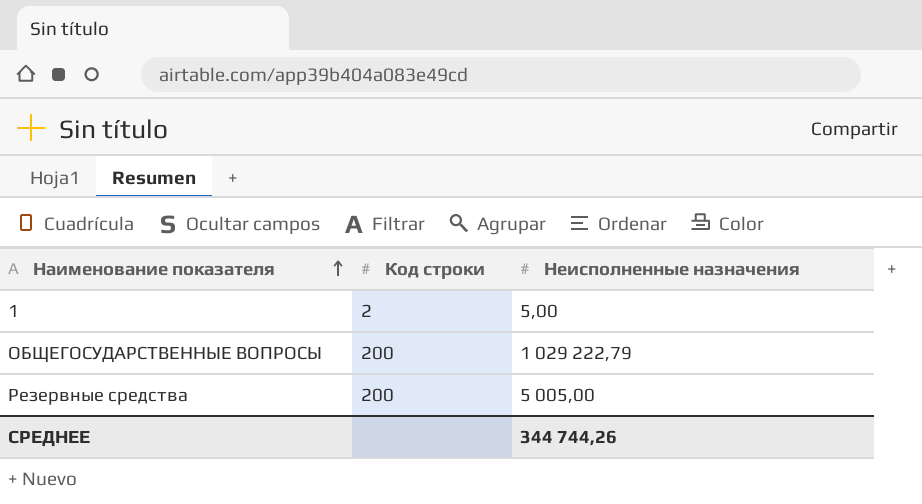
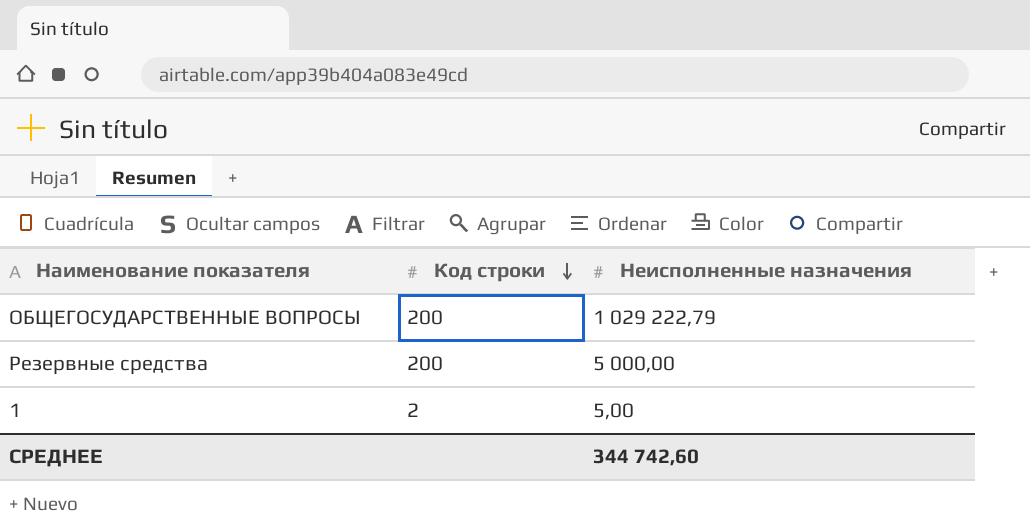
row order: Наименование показателя ascending -> Код строки descending
Резервные средства | Неисполненные назначения: 5 005,00 -> 5 000,00
СРЕДНЕЕ | Неисполненные назначения: 344 744,26 -> 344 742,60

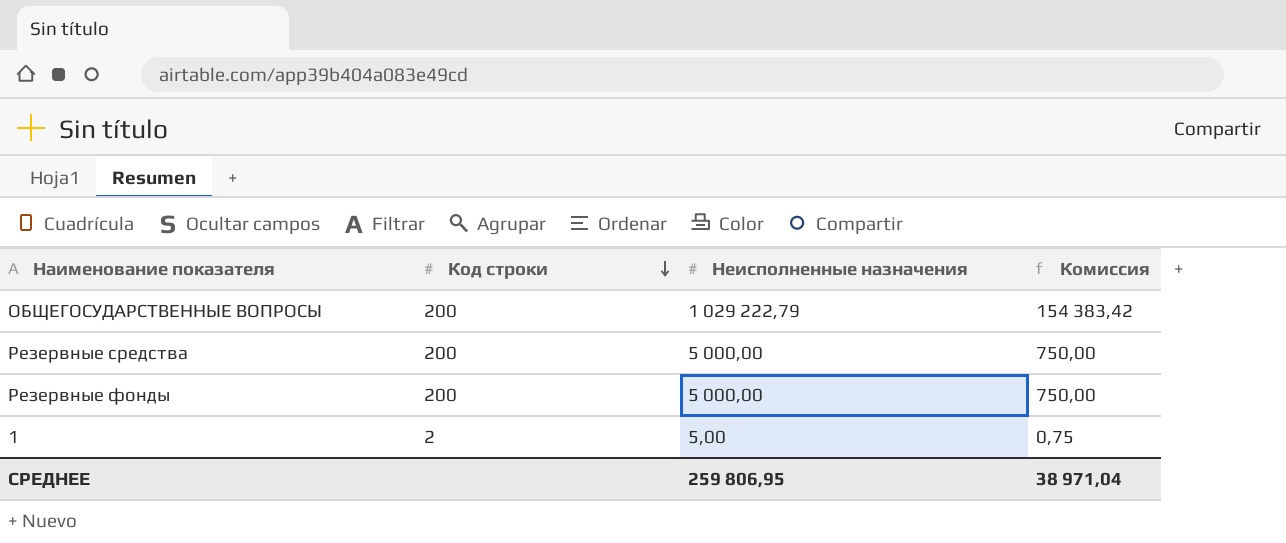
column Комиссия | formula: none -> [Неисполненные назначения] * 0,15
row Резервные фонды: none -> 200 | 5 000,00 | 750,00
СРЕДНЕЕ | Неисполненные назначения: 344 742,60 -> 259 806,95

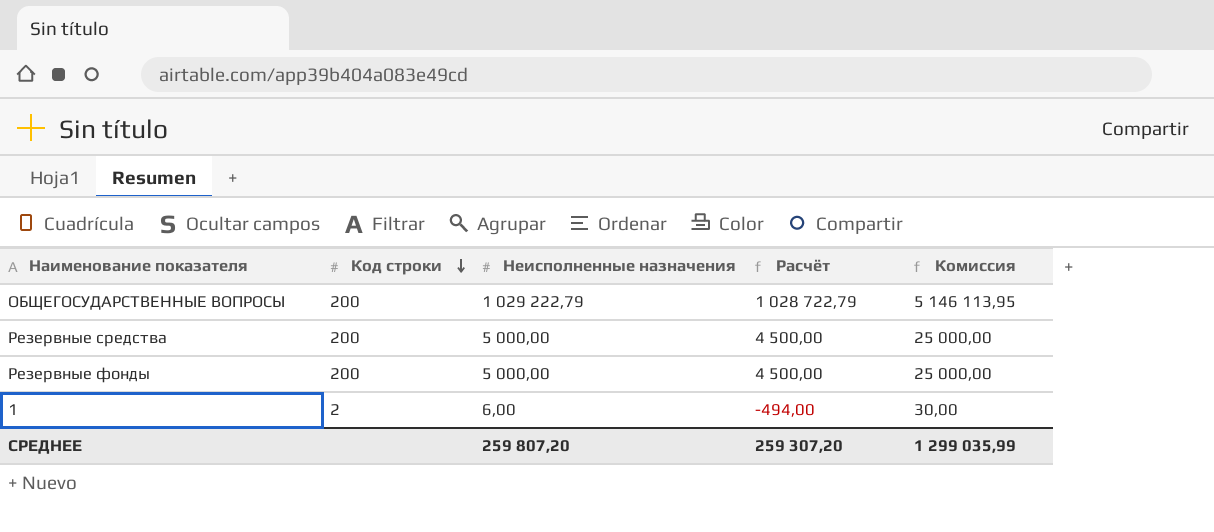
column Расчёт | formula: none -> [Неисполненные назначения] - 500
column Комиссия | formula: [Неисполненные назначения] * 0,15 -> [Неисполненные назначения] * 5
1 | Неисполненные назначения: 5,00 -> 6,00
СРЕДНЕЕ | Неисполненные назначения: 259 806,95 -> 259 807,20
СРЕДНЕЕ | Комиссия: 38 971,04 -> 1 299 035,99

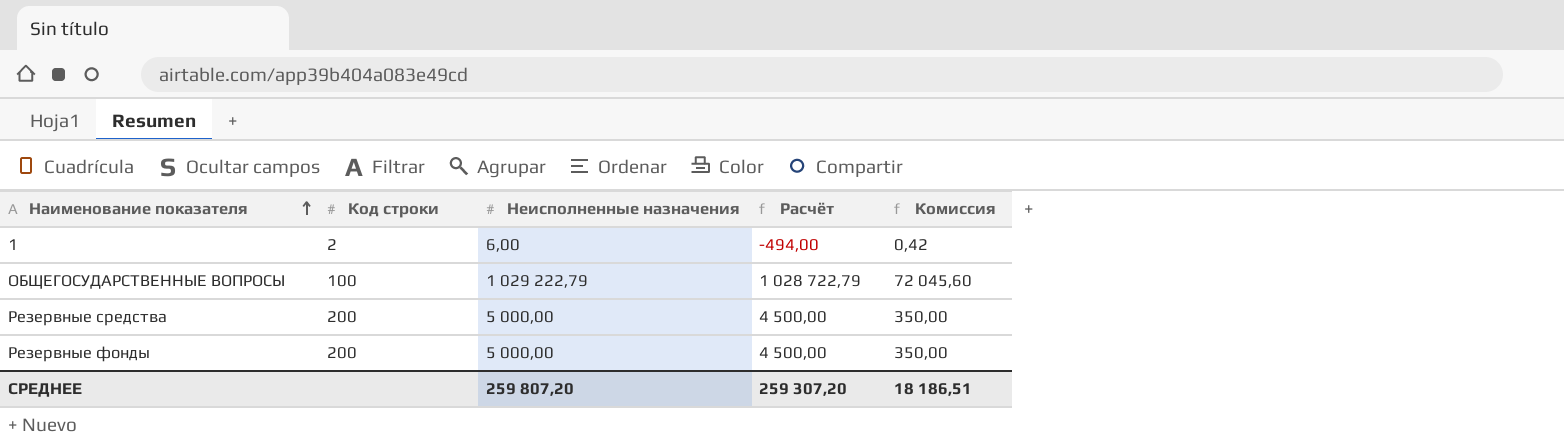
row order: Код строки descending -> Наименование показателя ascending
column Комиссия | formula: [Неисполненные назначения] * 5 -> [Неисполненные назначения] * 0,07
ОБЩЕГОСУДАРСТВЕННЫЕ ВОПРОСЫ | Код строки: 200 -> 100
СРЕДНЕЕ | Комиссия: 1 299 035,99 -> 18 186,51

